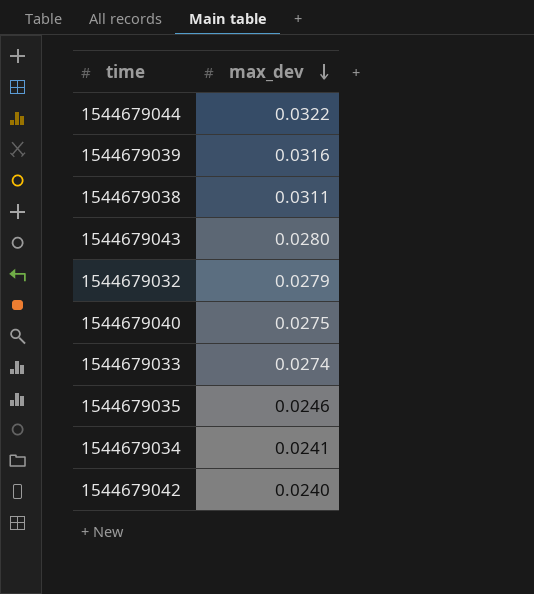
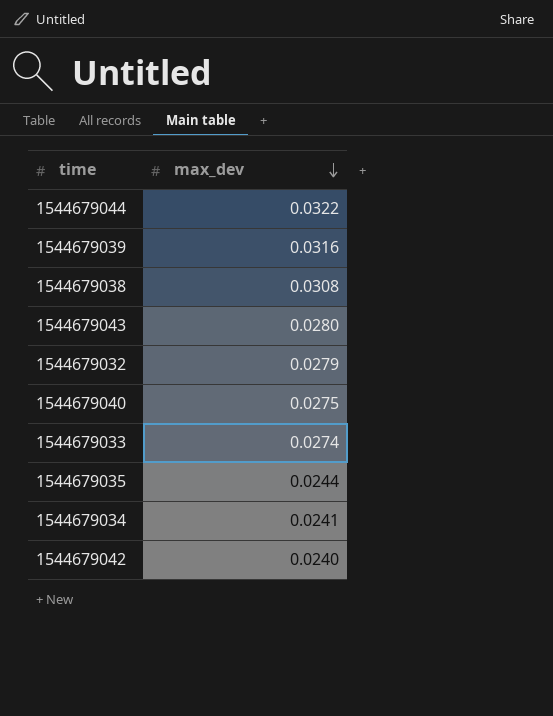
1544679038 | max_dev: 0.0311 -> 0.0308
1544679035 | max_dev: 0.0246 -> 0.0244

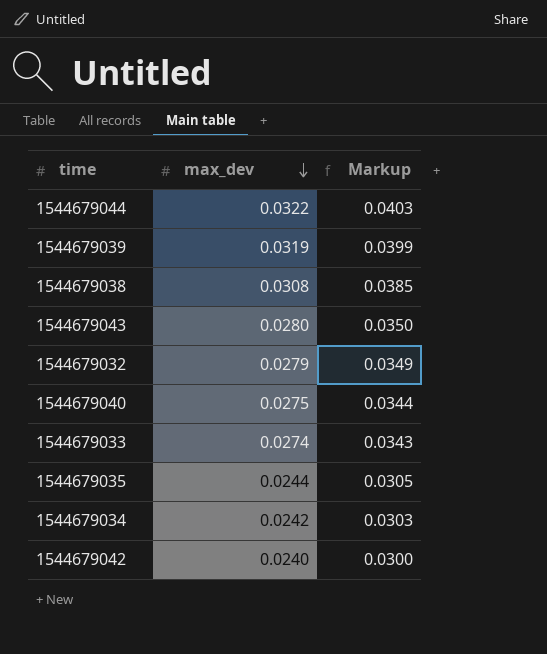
column Markup | formula: none -> [max_dev] * 1.25
1544679039 | max_dev: 0.0316 -> 0.0319
1544679034 | max_dev: 0.0241 -> 0.0242

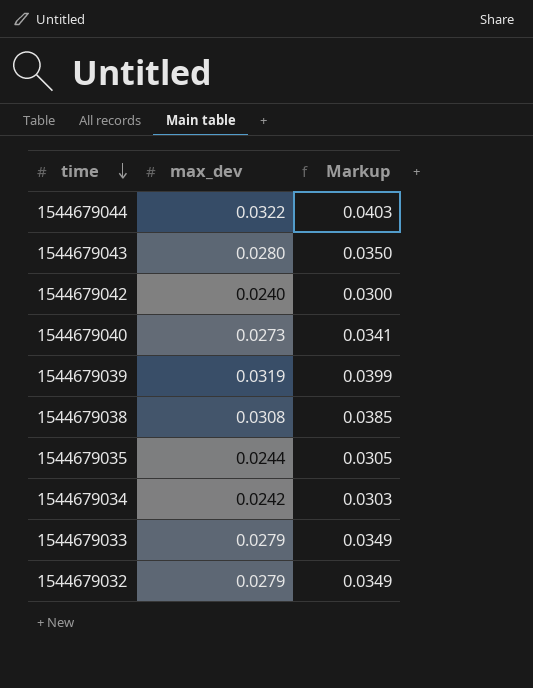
row order: max_dev descending -> time descending
1544679040 | max_dev: 0.0275 -> 0.0273
1544679040 | Markup: 0.0344 -> 0.0341
1544679033 | max_dev: 0.0274 -> 0.0279
1544679033 | Markup: 0.0343 -> 0.0349

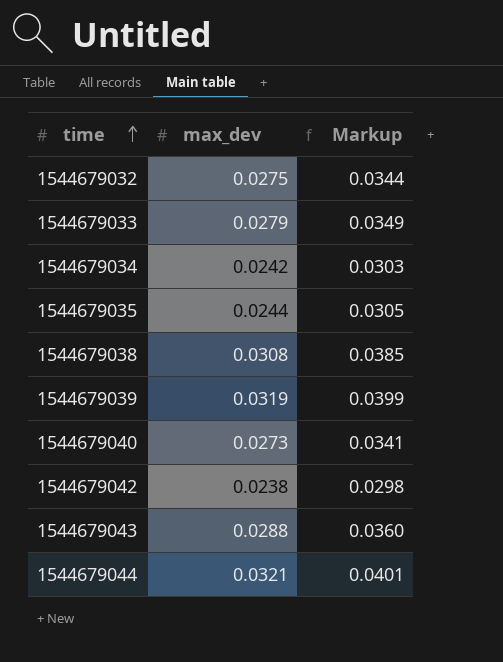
row order: time descending -> time ascending
1544679032 | max_dev: 0.0279 -> 0.0275
1544679032 | Markup: 0.0349 -> 0.0344
1544679042 | max_dev: 0.0240 -> 0.0238
1544679042 | Markup: 0.0300 -> 0.0298
1544679043 | max_dev: 0.0280 -> 0.0288
1544679043 | Markup: 0.0350 -> 0.0360
1544679044 | max_dev: 0.0322 -> 0.0321
1544679044 | Markup: 0.0403 -> 0.0401

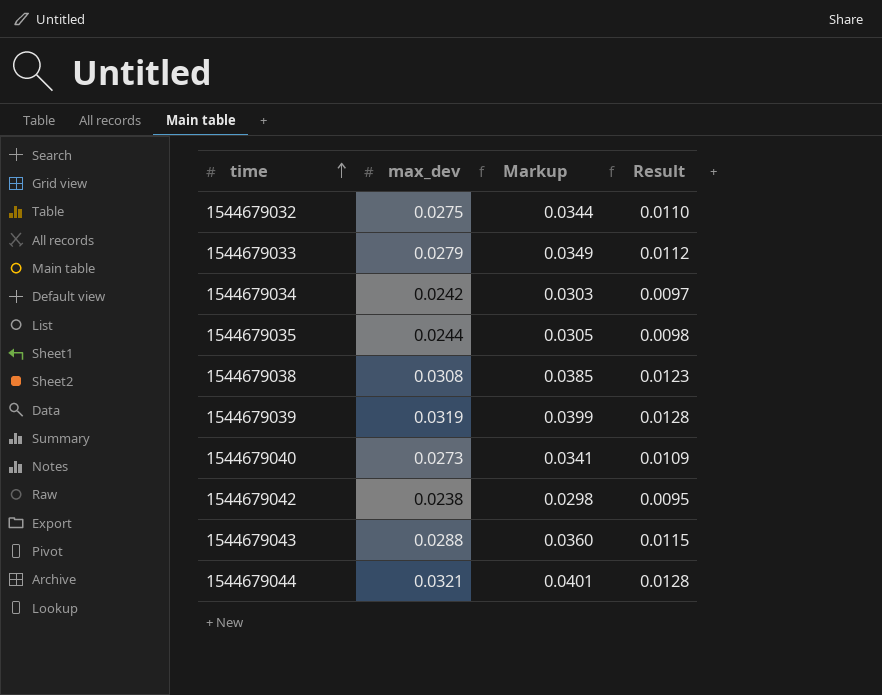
column Result | formula: none -> [max_dev] * 0.4

